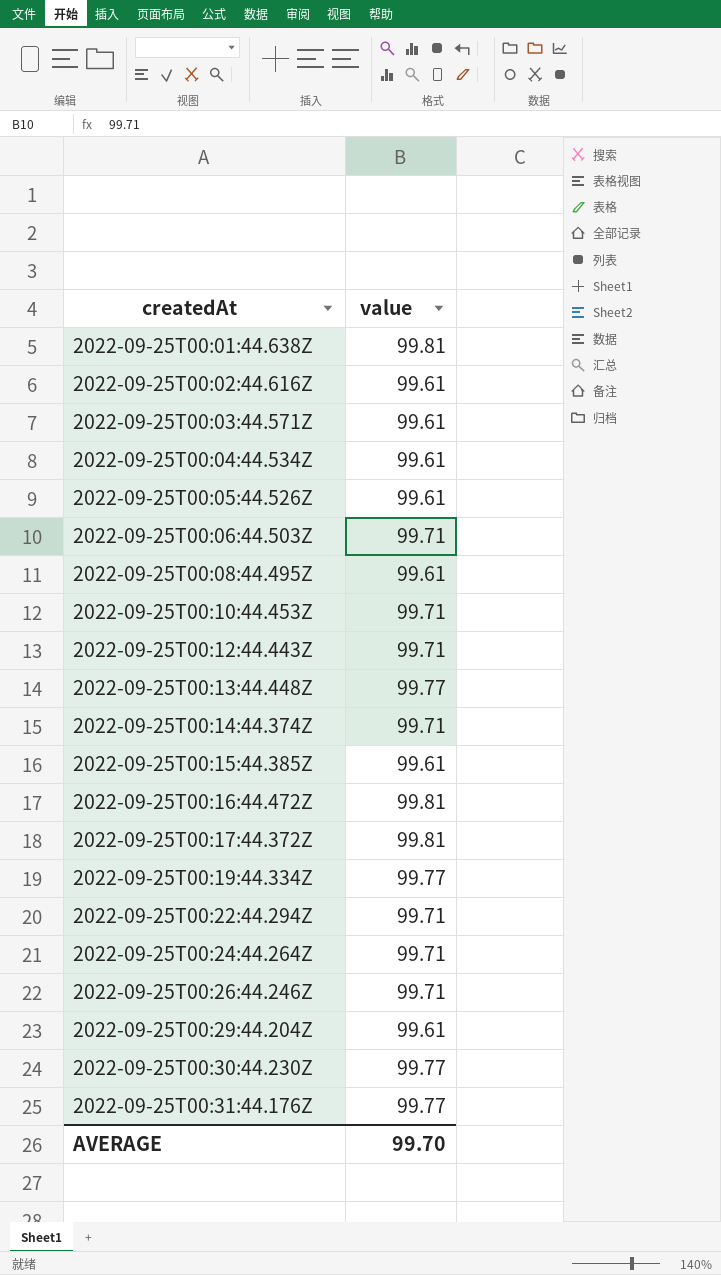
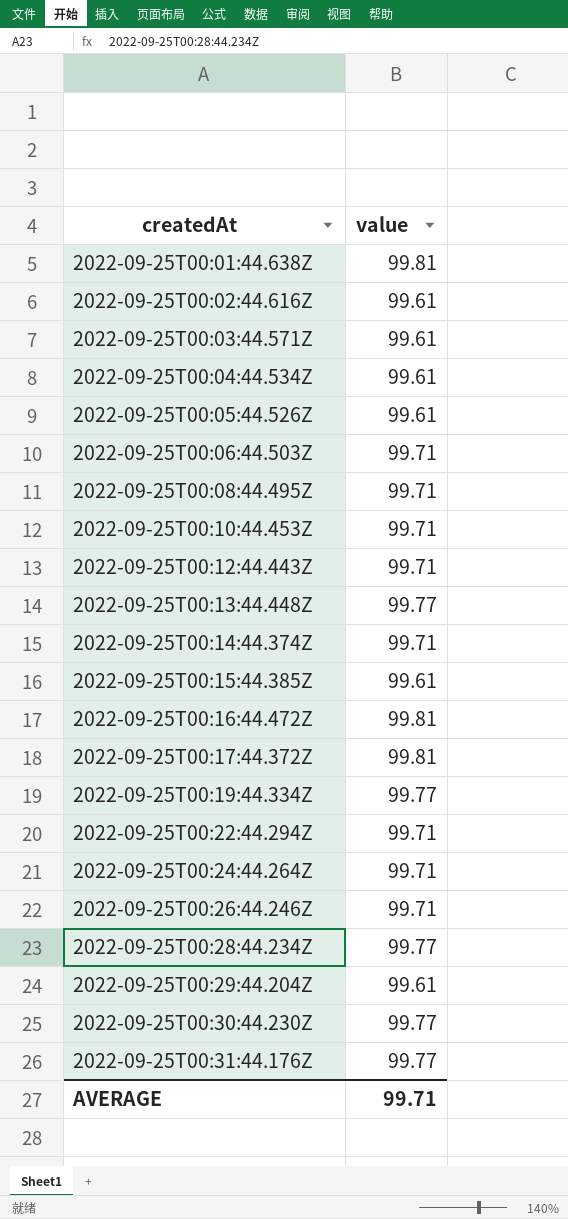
2022-09-25T00:08:44.495Z | value: 99.61 -> 99.71
row 2022-09-25T00:28:44.234Z: none -> 99.77
AVERAGE | value: 99.70 -> 99.71

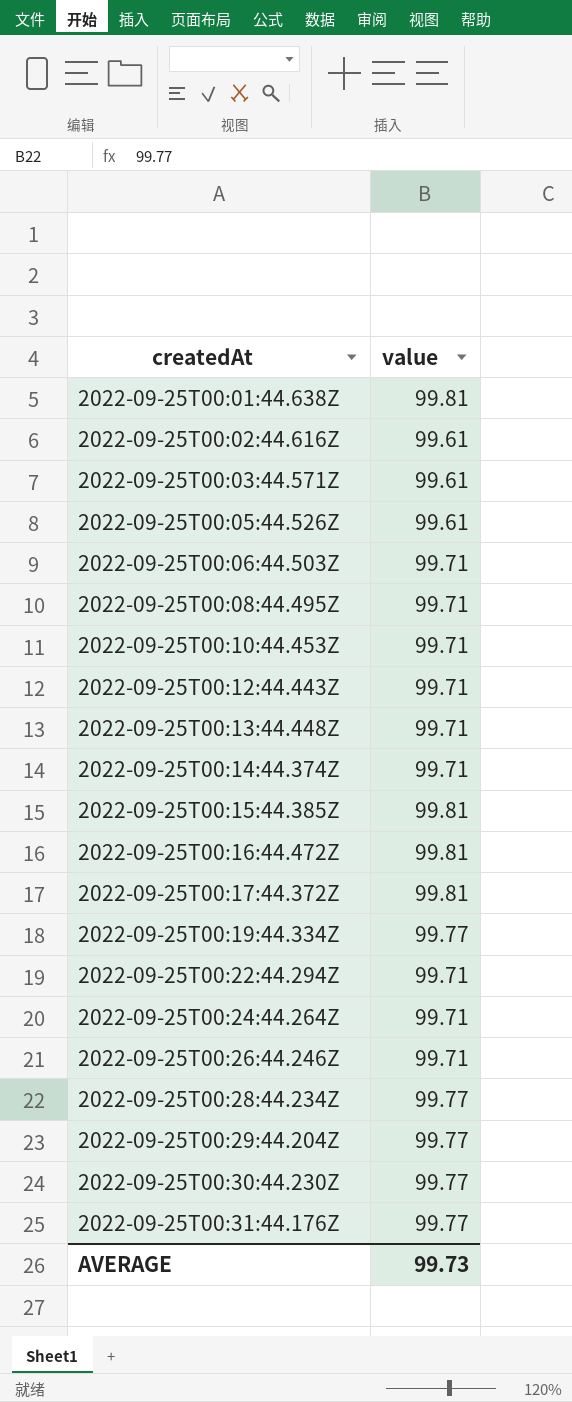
row 2022-09-25T00:04:44.534Z: 99.61 -> none
2022-09-25T00:13:44.448Z | value: 99.77 -> 99.71
2022-09-25T00:15:44.385Z | value: 99.61 -> 99.81
2022-09-25T00:29:44.204Z | value: 99.61 -> 99.77
AVERAGE | value: 99.71 -> 99.73

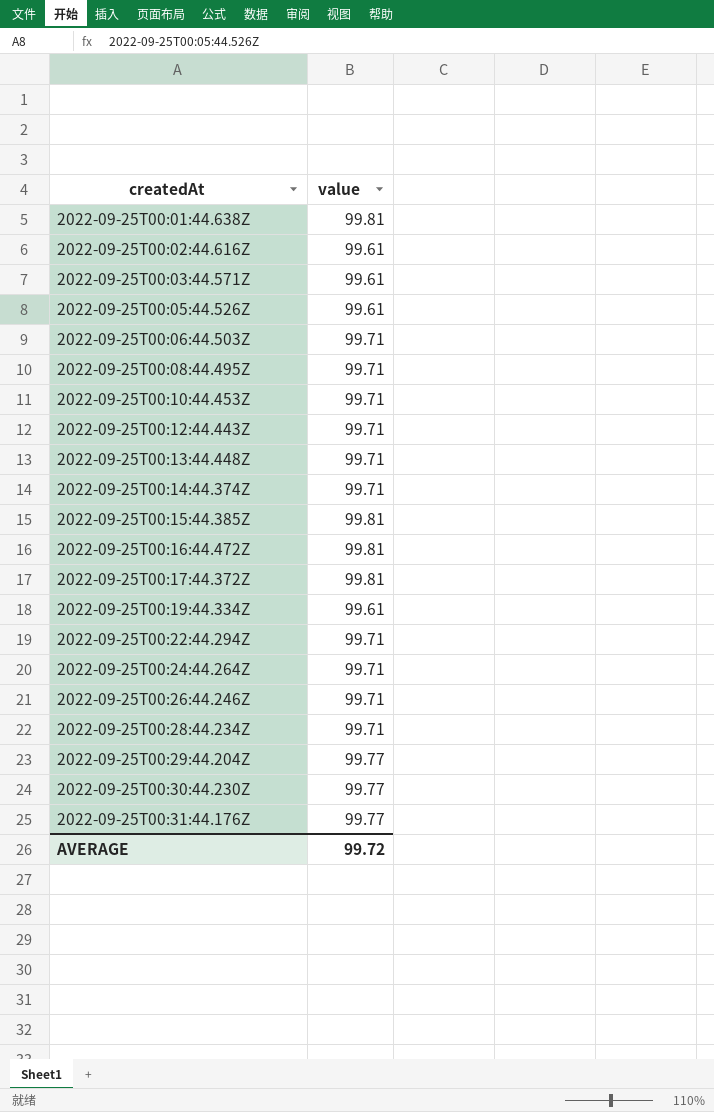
2022-09-25T00:19:44.334Z | value: 99.77 -> 99.61
2022-09-25T00:28:44.234Z | value: 99.77 -> 99.71
AVERAGE | value: 99.73 -> 99.72

